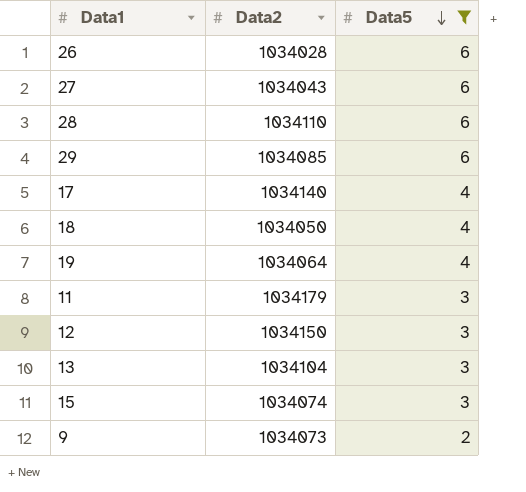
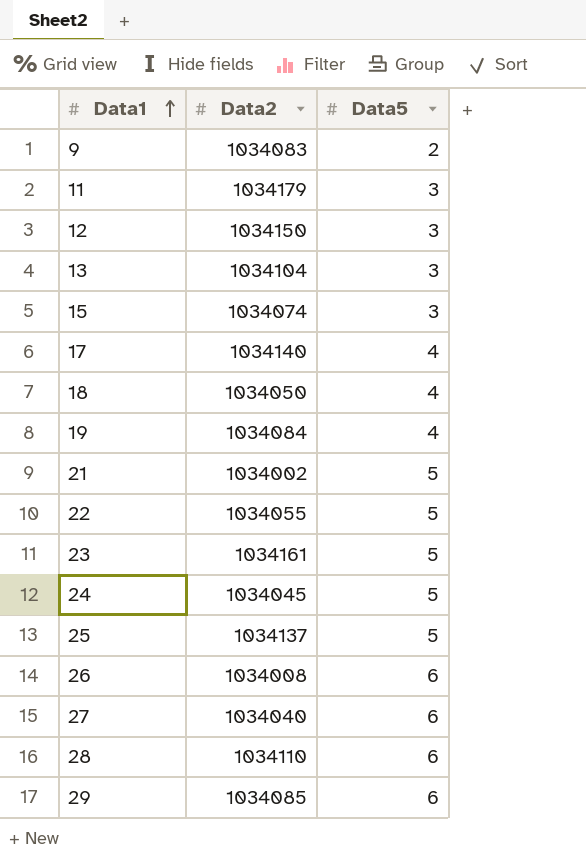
filter: Data5 != 5 -> none
row order: Data5 descending -> Data1 ascending
9 | Data2: 1034073 -> 1034083
19 | Data2: 1034064 -> 1034084
26 | Data2: 1034028 -> 1034008
27 | Data2: 1034043 -> 1034040

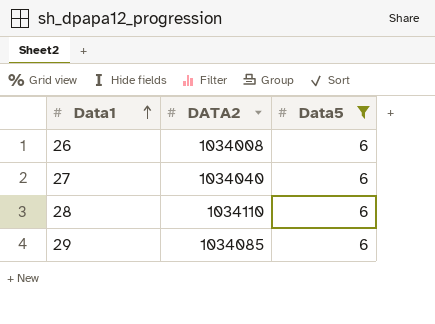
filter: none -> Data5 = 6
column name: Data2 -> DATA2

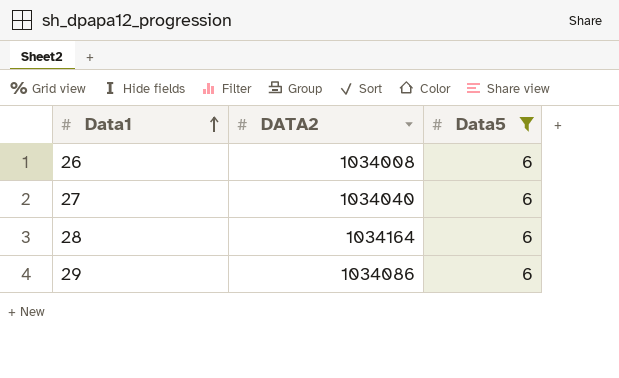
28 | DATA2: 1034110 -> 1034164
29 | DATA2: 1034085 -> 1034086

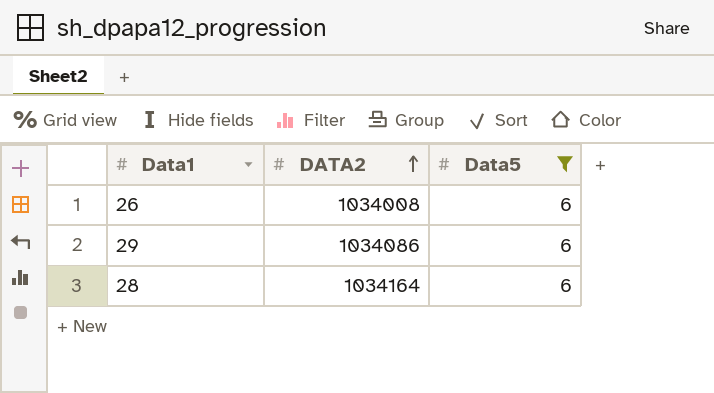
row order: Data1 ascending -> DATA2 ascending
row 27: 1034040 | 6 -> none

